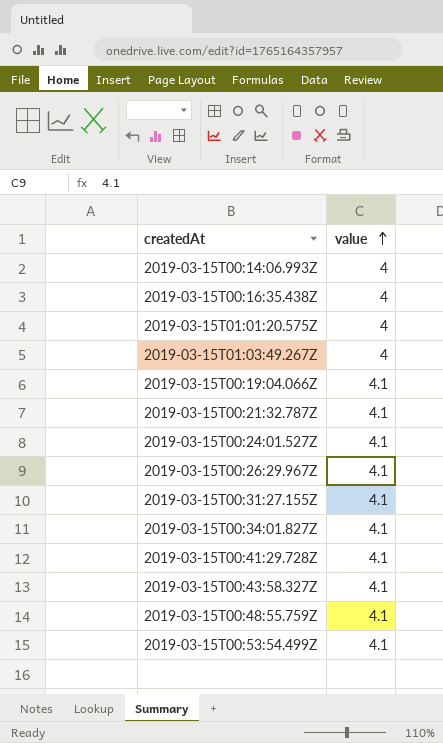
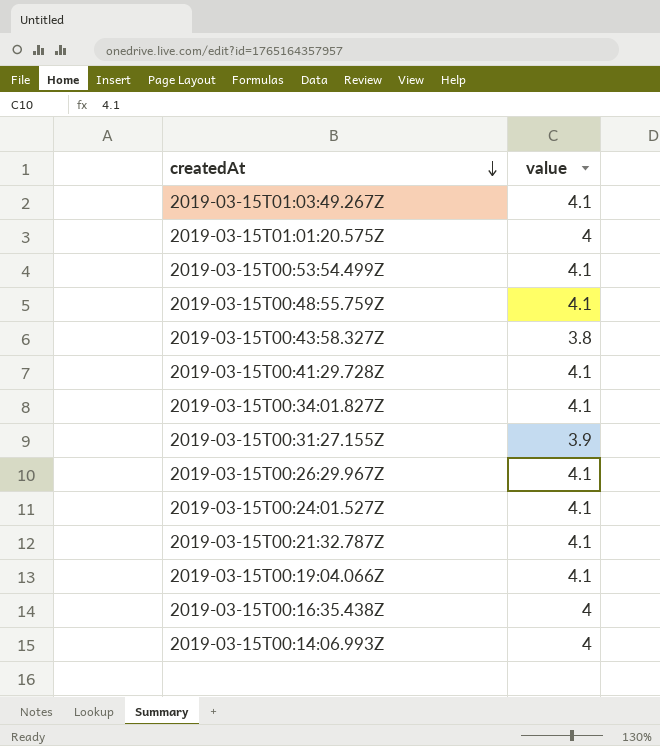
row order: value ascending -> createdAt descending
2019-03-15T01:03:49.267Z | value: 4 -> 4.1
2019-03-15T00:43:58.327Z | value: 4.1 -> 3.8
2019-03-15T00:31:27.155Z | value: 4.1 -> 3.9

